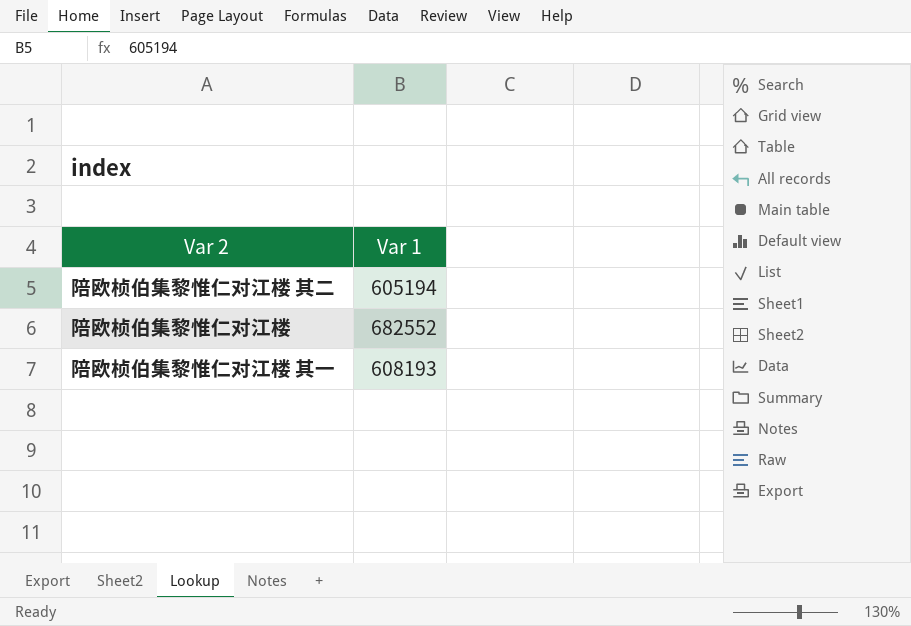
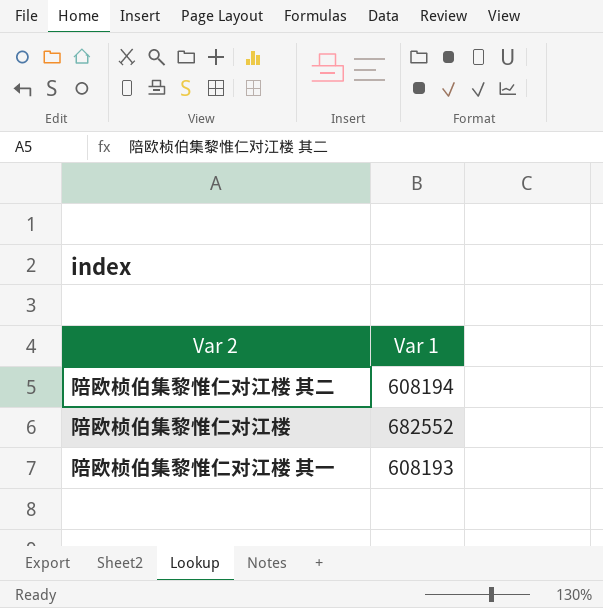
陪欧桢伯集黎惟仁对江楼 其二 | Var 1: 605194 -> 608194

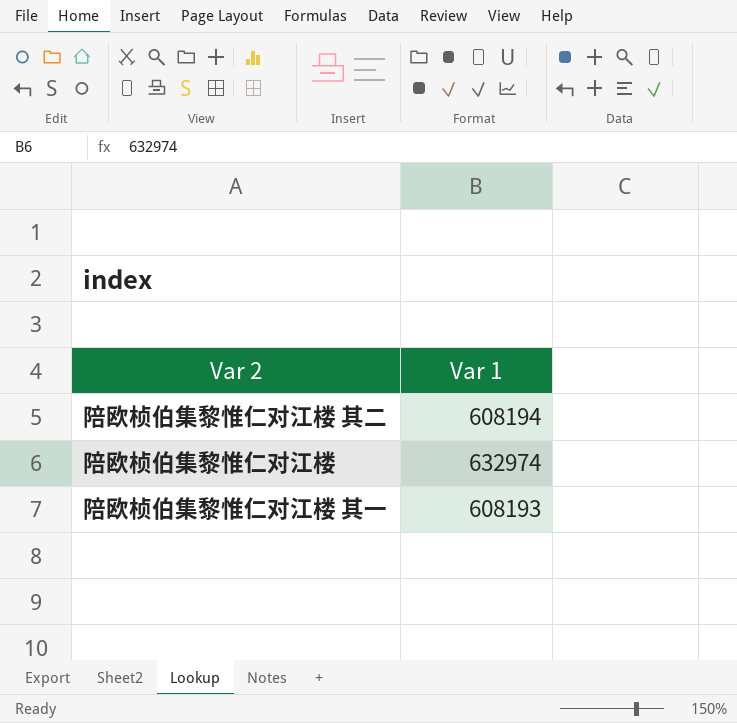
陪欧桢伯集黎惟仁对江楼 | Var 1: 682552 -> 632974

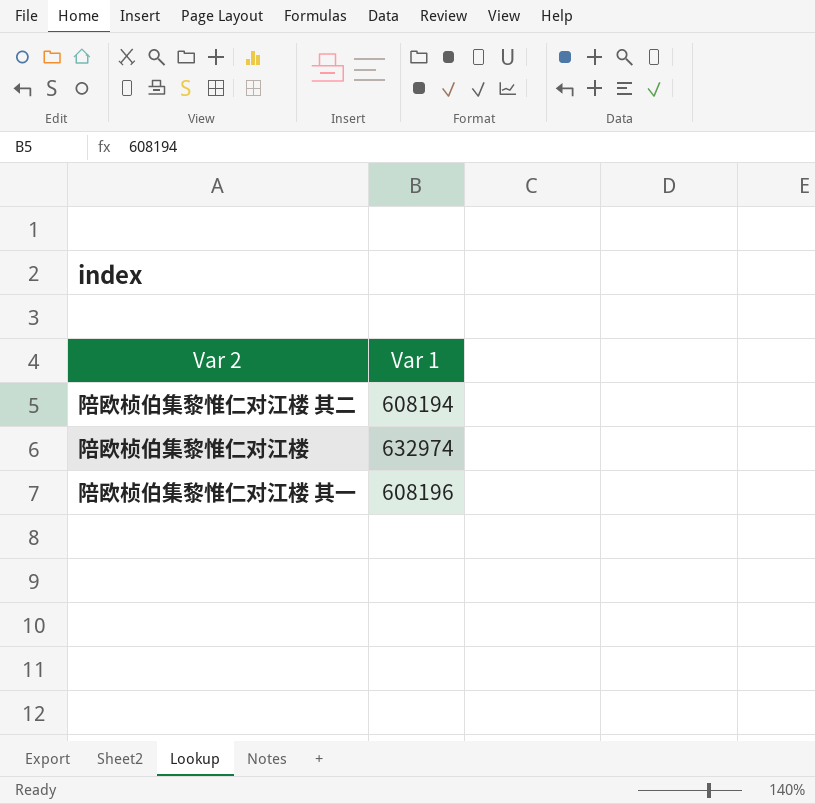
陪欧桢伯集黎惟仁对江楼 其一 | Var 1: 608193 -> 608196

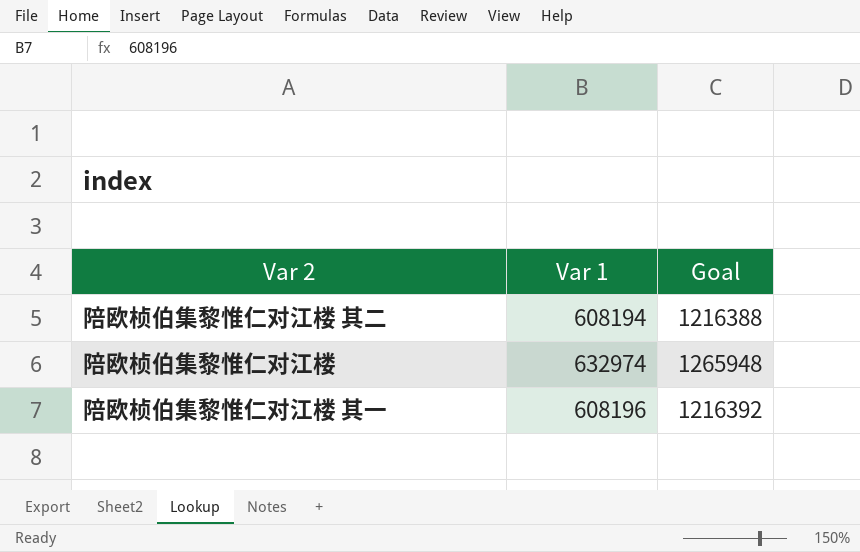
column Goal | formula: none -> [Var 1] * 2

